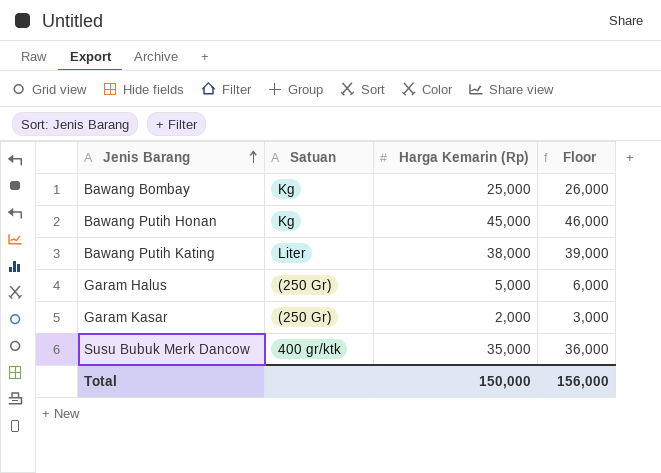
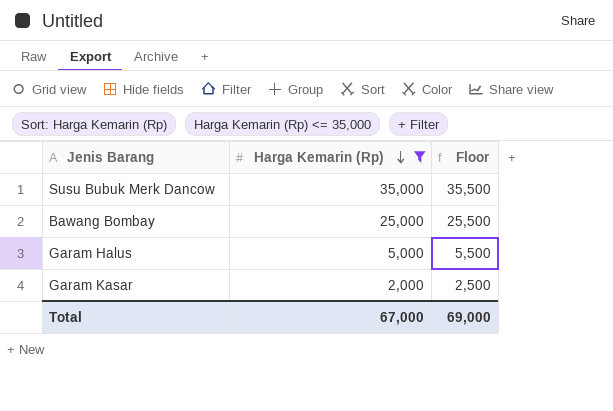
filter: none -> Harga Kemarin (Rp) <= 35,000
row order: Jenis Barang ascending -> Harga Kemarin (Rp) descending
column Satuan | position: 2 -> none
column Floor | formula: [Harga Kemarin (Rp)] + 1000 -> [Harga Kemarin (Rp)] + 500
Total | Harga Kemarin (Rp): 150,000 -> 67,000
Total | Floor: 156,000 -> 69,000

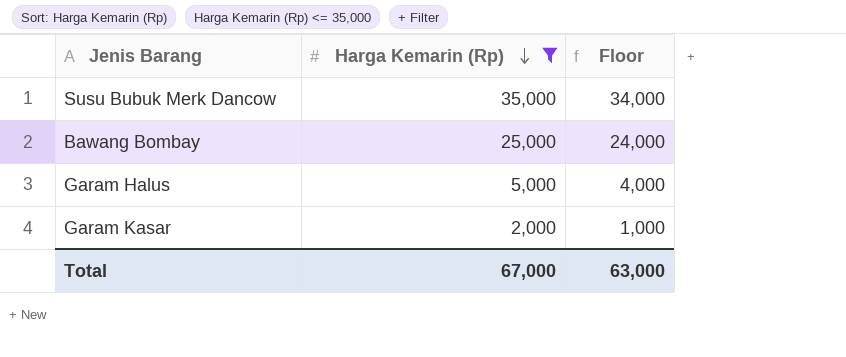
column Floor | formula: [Harga Kemarin (Rp)] + 500 -> [Harga Kemarin (Rp)] - 1000
Total | Floor: 69,000 -> 63,000

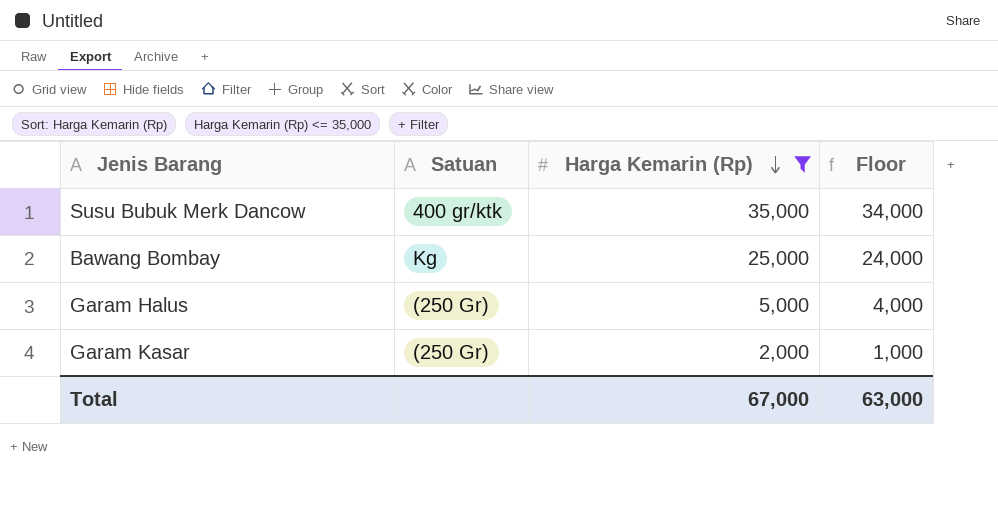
column Satuan | position: none -> 2

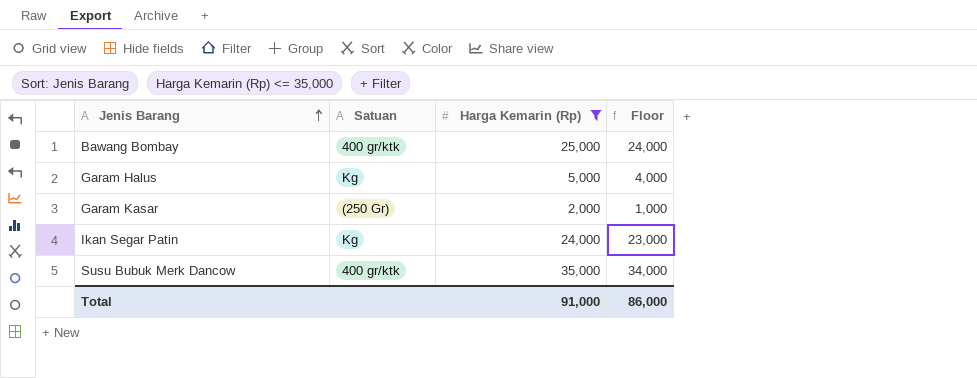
row order: Harga Kemarin (Rp) descending -> Jenis Barang ascending
Bawang Bombay | Satuan: Kg -> 400 gr/ktk
Garam Halus | Satuan: (250 Gr) -> Kg
row Ikan Segar Patin: none -> Kg | 24,000 | 23,000
Total | Harga Kemarin (Rp): 67,000 -> 91,000
Total | Floor: 63,000 -> 86,000

